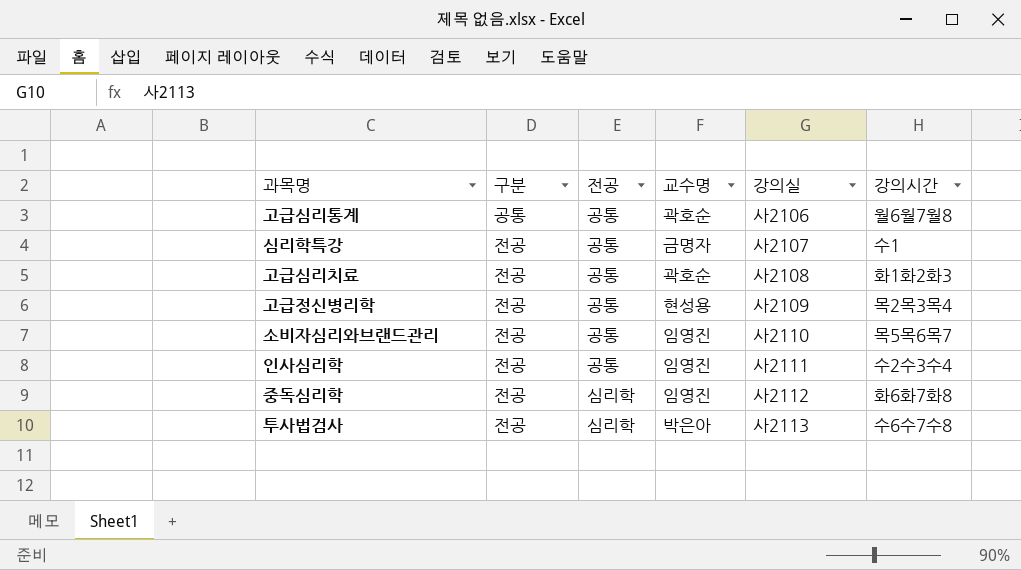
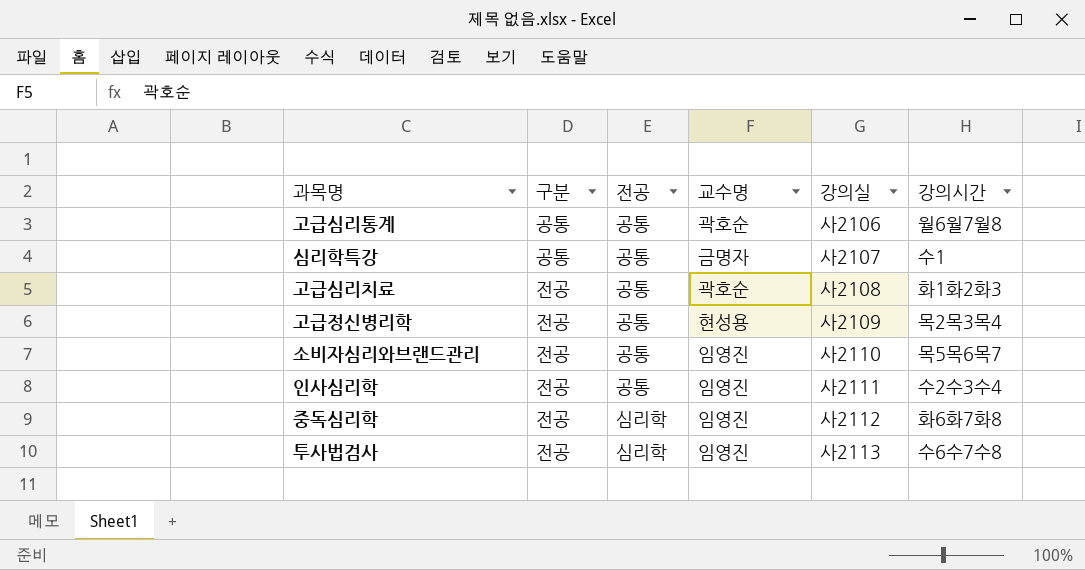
심리학특강 | 구분: 전공 -> 공통
투사법검사 | 교수명: 박은아 -> 임영진

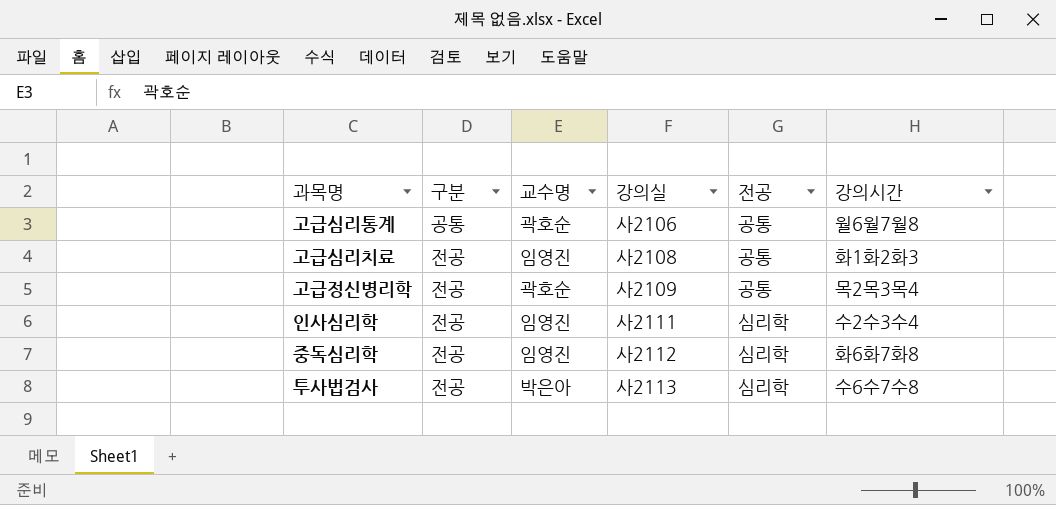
column 전공 | position: 3 -> 5
row 심리학특강: 공통 | 공통 | 금명자 | 사2107 | 수1 -> none
row 소비자심리와브랜드관리: 전공 | 공통 | 임영진 | 사2110 | 목5목6목7 -> none
고급심리치료 | 교수명: 곽호순 -> 임영진
고급정신병리학 | 교수명: 현성용 -> 곽호순
인사심리학 | 전공: 공통 -> 심리학
투사법검사 | 교수명: 임영진 -> 박은아

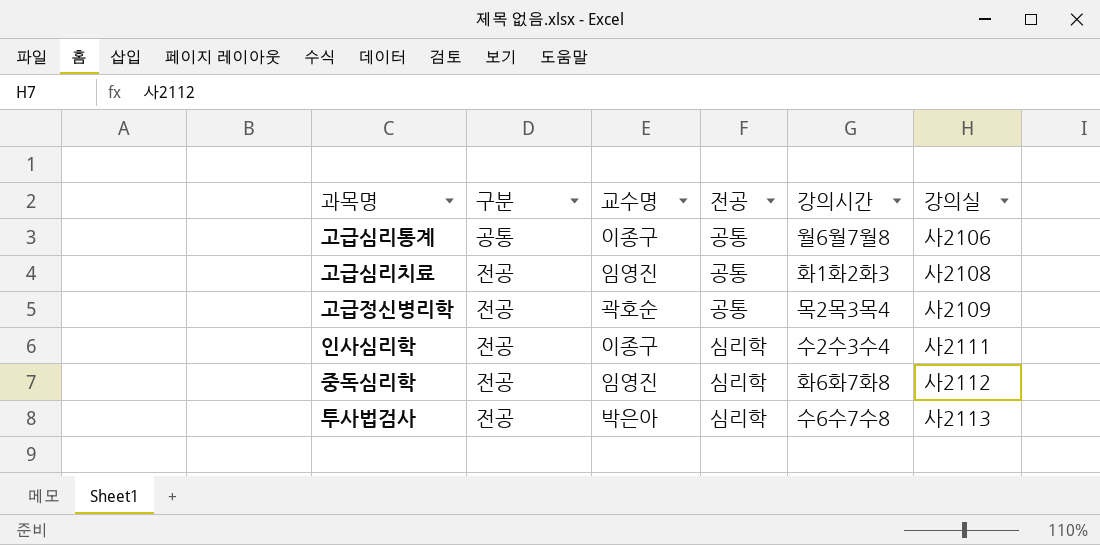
column 강의실 | position: 4 -> 6
고급심리통계 | 교수명: 곽호순 -> 이종구
인사심리학 | 교수명: 임영진 -> 이종구

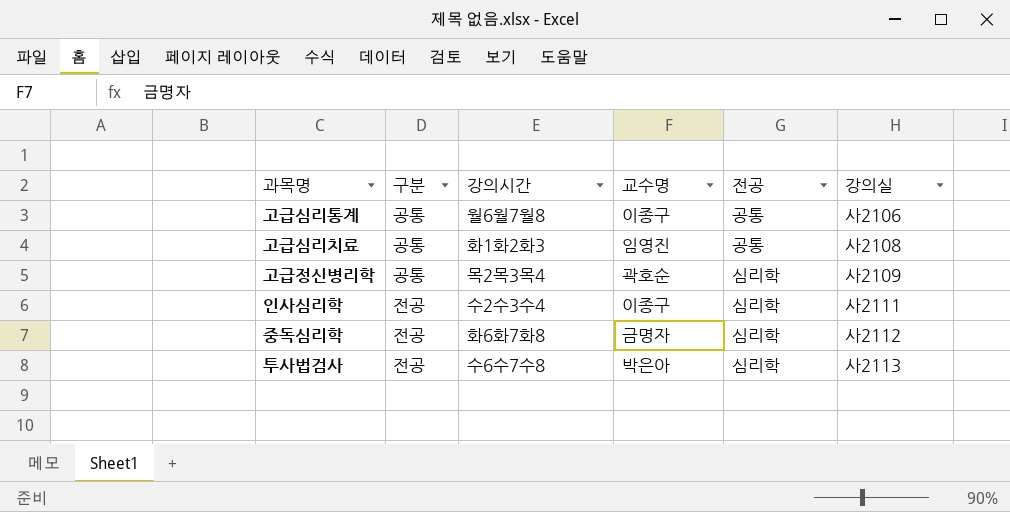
column 강의시간 | position: 5 -> 3
고급심리치료 | 구분: 전공 -> 공통
고급정신병리학 | 구분: 전공 -> 공통
고급정신병리학 | 전공: 공통 -> 심리학
중독심리학 | 교수명: 임영진 -> 금명자

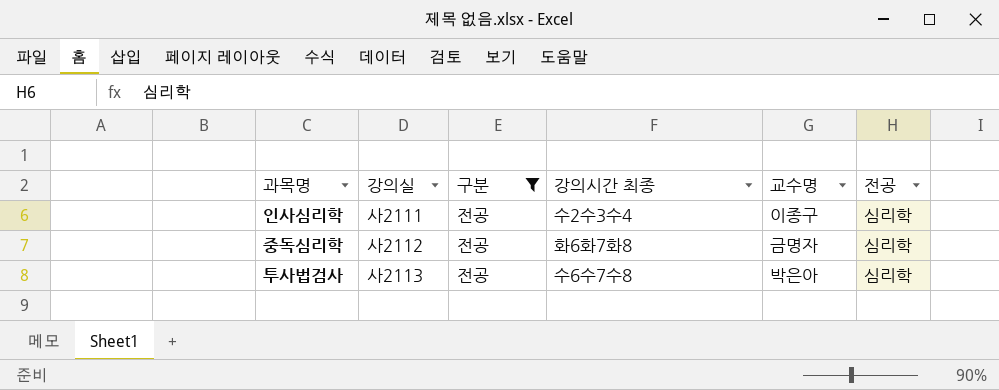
filter: none -> 구분 = 전공
column 강의실 | position: 6 -> 2
column name: 강의시간 -> 강의시간 최종

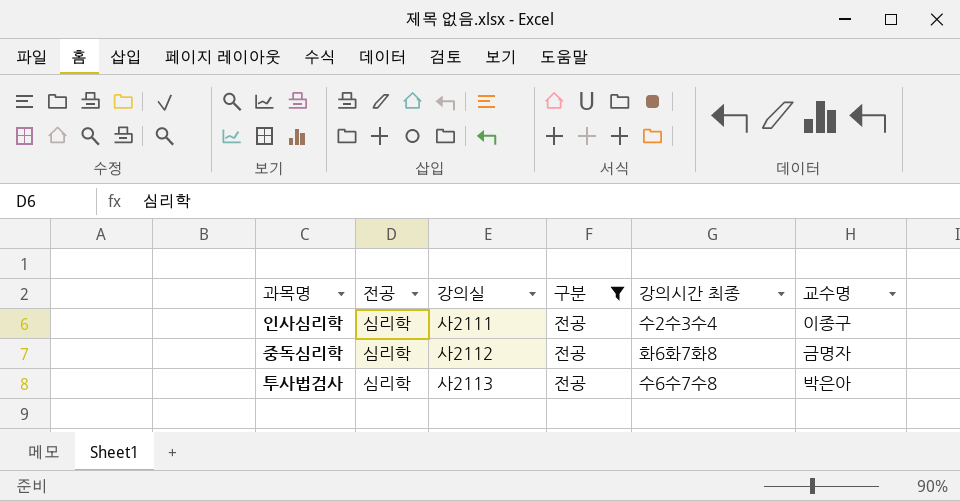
column 전공 | position: 6 -> 2

